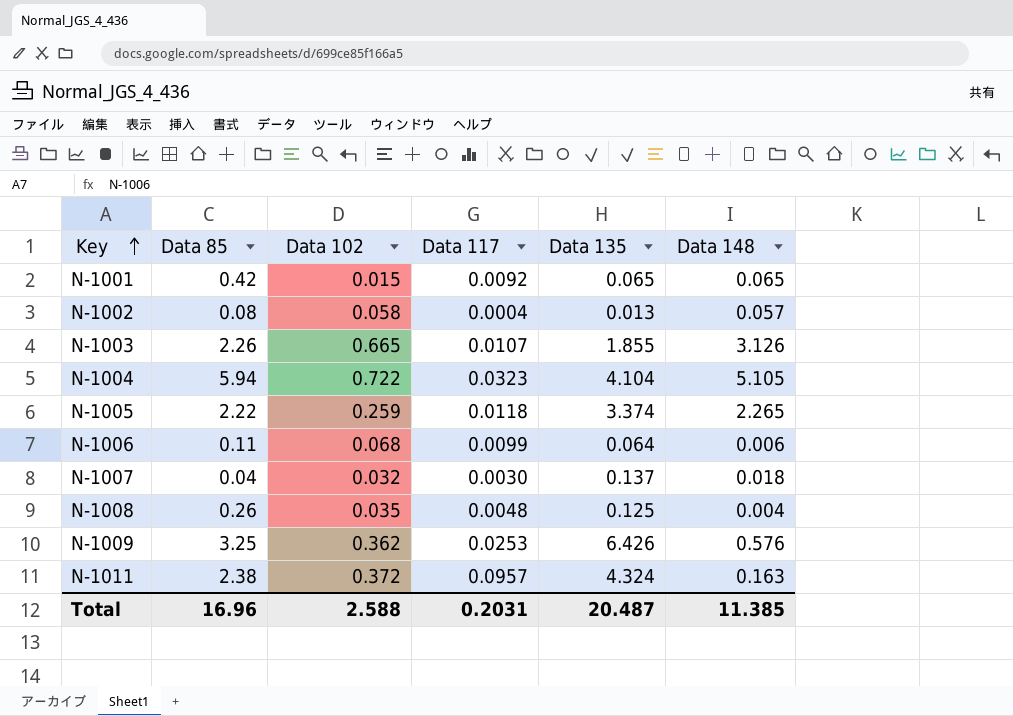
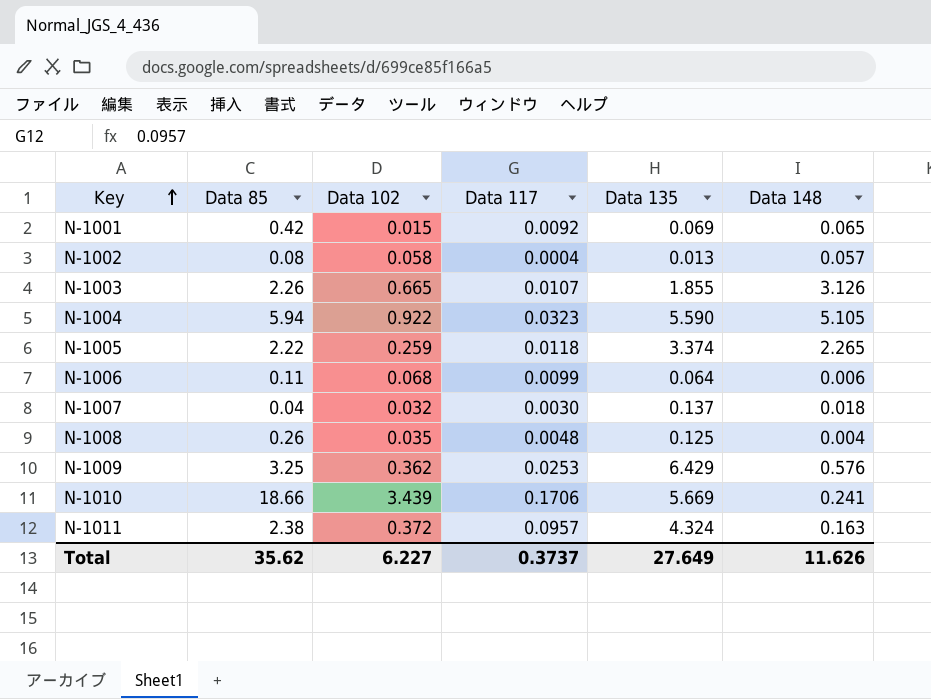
N-1001 | Data 135: 0.065 -> 0.069
N-1004 | Data 102: 0.722 -> 0.922
N-1004 | Data 135: 4.104 -> 5.590
N-1009 | Data 135: 6.426 -> 6.429
row N-1010: none -> 18.66 | 3.439 | 0.1706 | 5.669 | 0.241
Total | Data 85: 16.96 -> 35.62
Total | Data 102: 2.588 -> 6.227
Total | Data 117: 0.2031 -> 0.3737
Total | Data 135: 20.487 -> 27.649
Total | Data 148: 11.385 -> 11.626

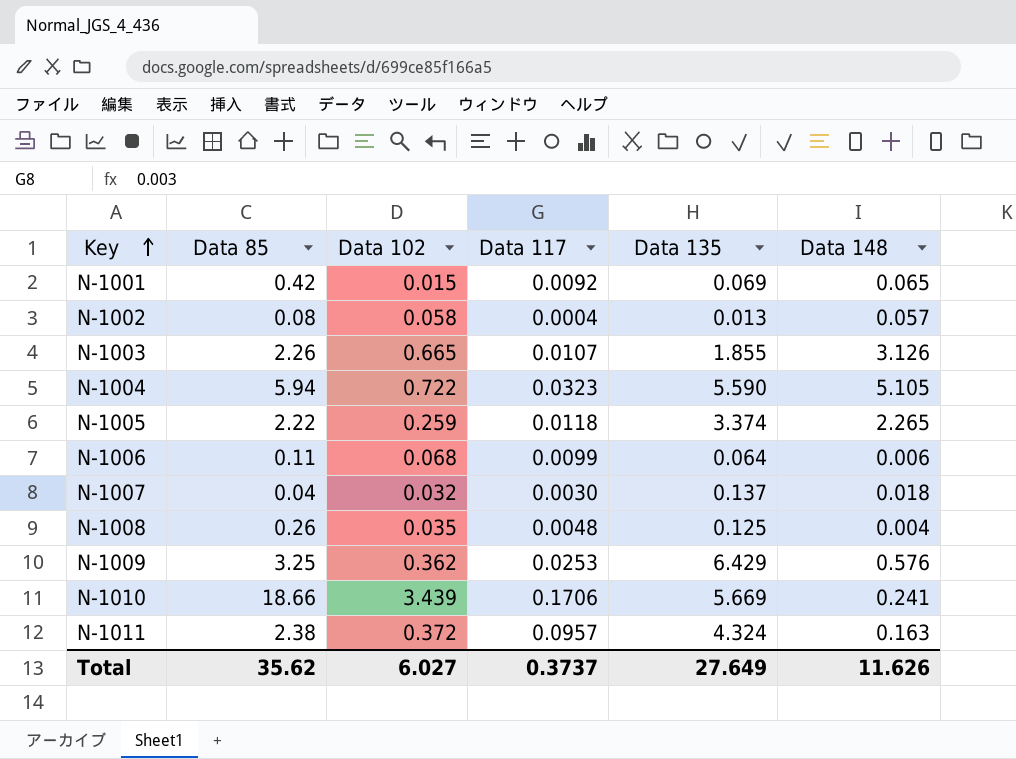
N-1004 | Data 102: 0.922 -> 0.722
Total | Data 102: 6.227 -> 6.027

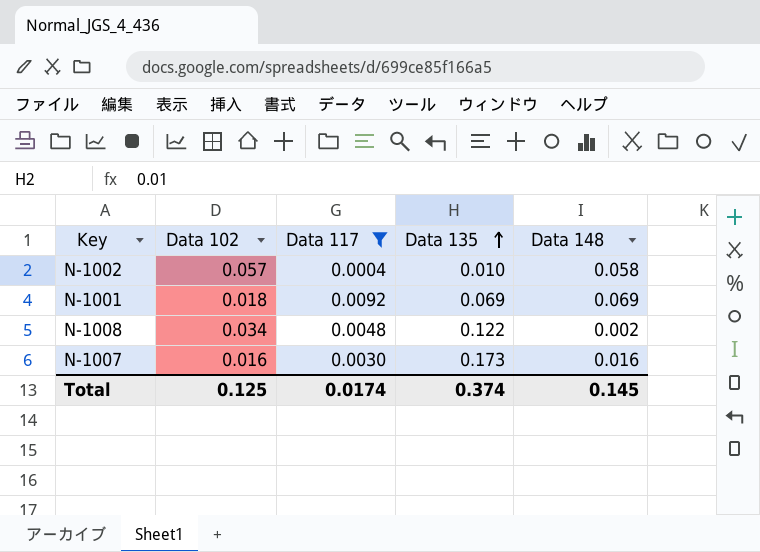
filter: none -> Data 117 <= 0.0092
row order: Key ascending -> Data 135 ascending
column Data 85 | position: 2 -> none
N-1002 | Data 102: 0.058 -> 0.057
N-1002 | Data 135: 0.013 -> 0.010
N-1002 | Data 148: 0.057 -> 0.058
N-1001 | Data 102: 0.015 -> 0.018
N-1001 | Data 148: 0.065 -> 0.069
N-1008 | Data 102: 0.035 -> 0.034
N-1008 | Data 135: 0.125 -> 0.122
N-1008 | Data 148: 0.004 -> 0.002
N-1007 | Data 102: 0.032 -> 0.016
N-1007 | Data 135: 0.137 -> 0.173
N-1007 | Data 148: 0.018 -> 0.016
Total | Data 102: 6.027 -> 0.125
Total | Data 117: 0.3737 -> 0.0174
Total | Data 135: 27.649 -> 0.374
Total | Data 148: 11.626 -> 0.145

